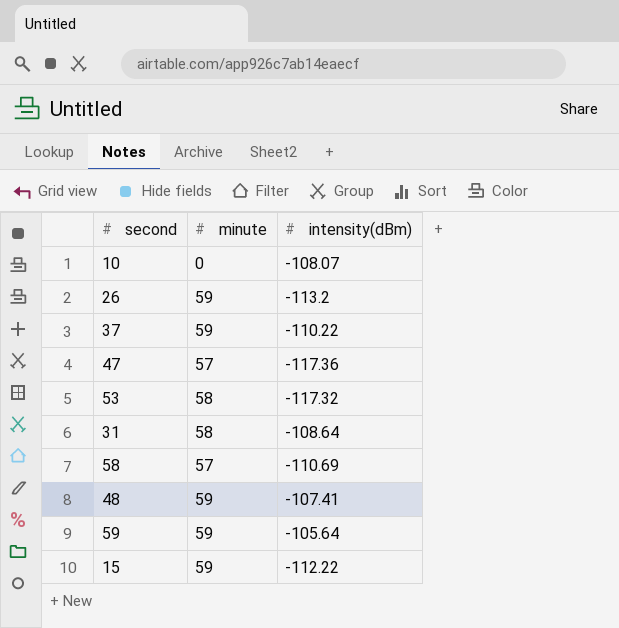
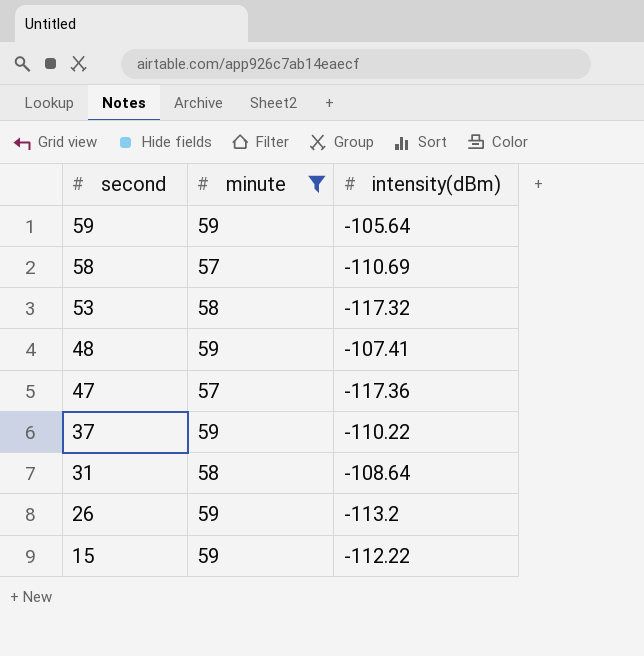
filter: none -> minute != 0
row order: none -> second descending

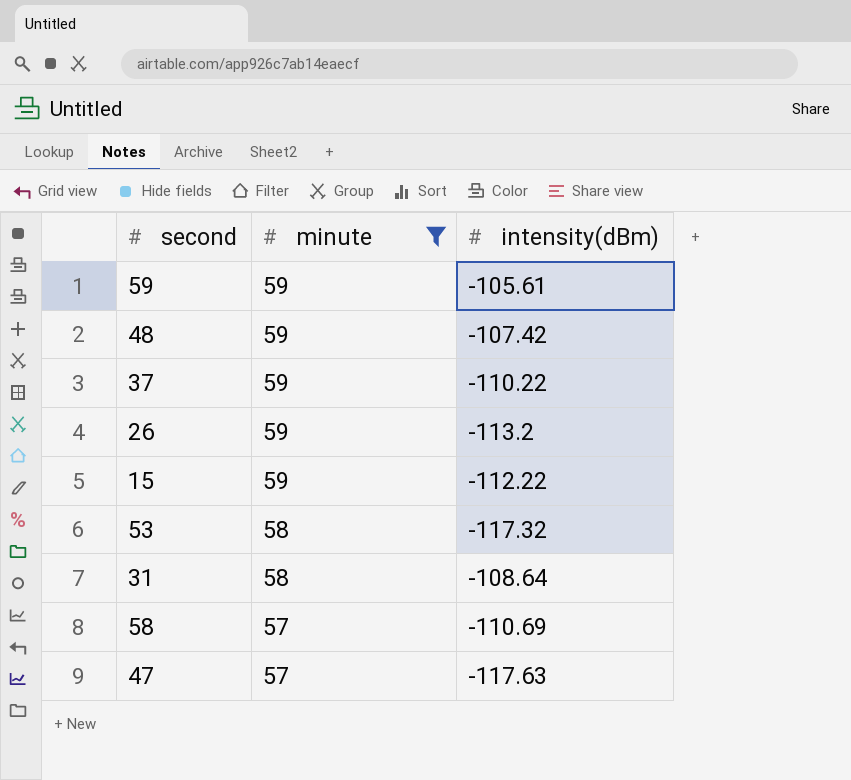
row order: second descending -> minute descending
59 | intensity(dBm): -105.64 -> -105.61
48 | intensity(dBm): -107.41 -> -107.42
47 | intensity(dBm): -117.36 -> -117.63

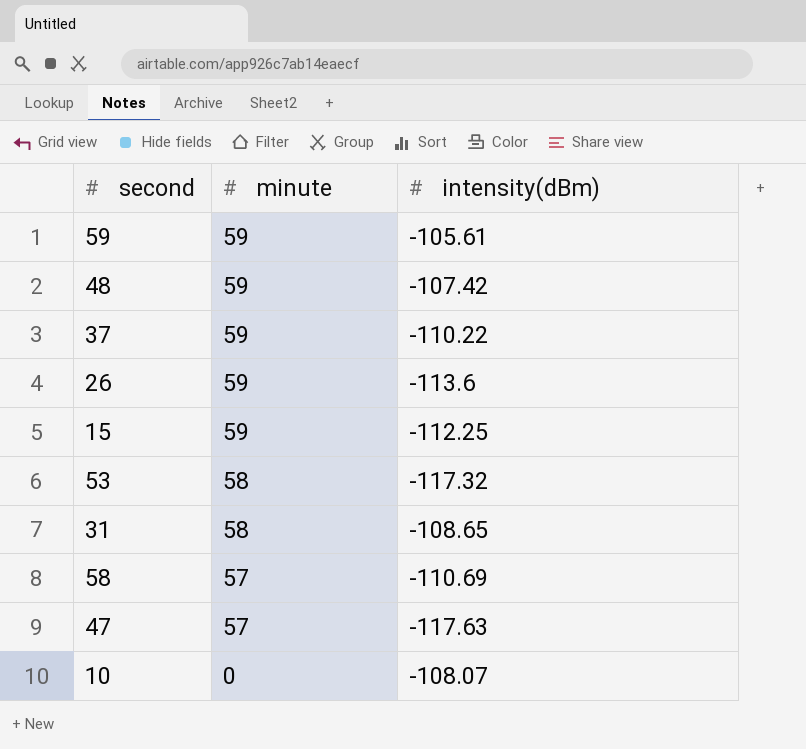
filter: minute != 0 -> none
26 | intensity(dBm): -113.2 -> -113.6
15 | intensity(dBm): -112.22 -> -112.25
31 | intensity(dBm): -108.64 -> -108.65

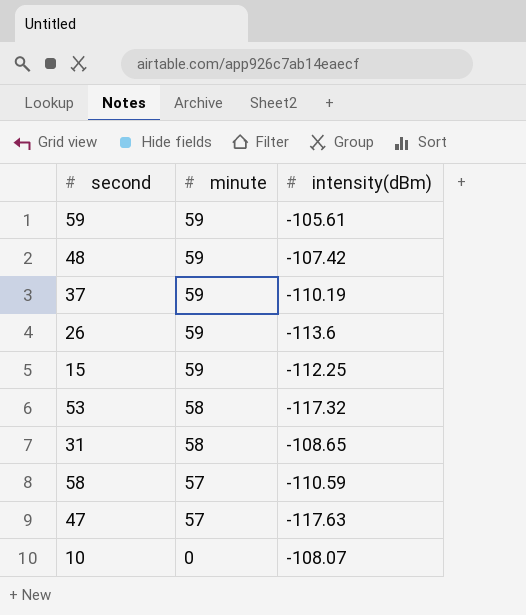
37 | intensity(dBm): -110.22 -> -110.19
58 | intensity(dBm): -110.69 -> -110.59

